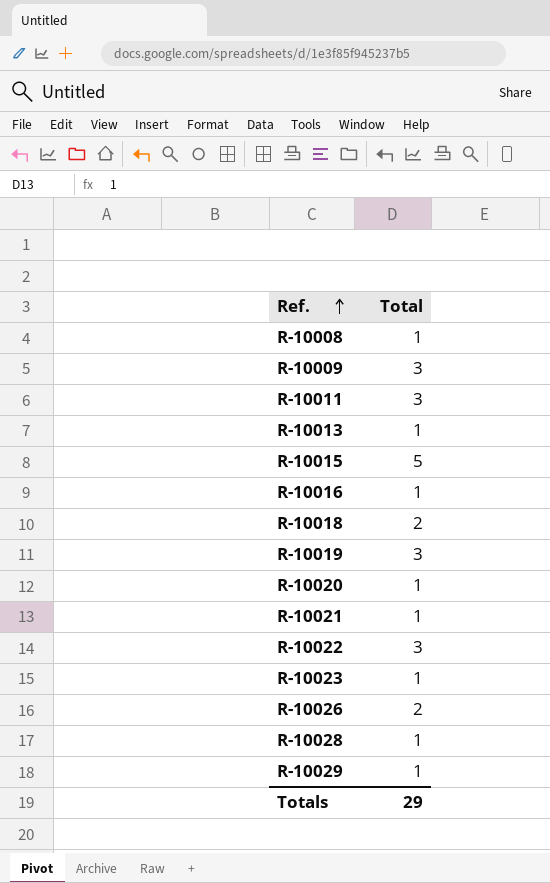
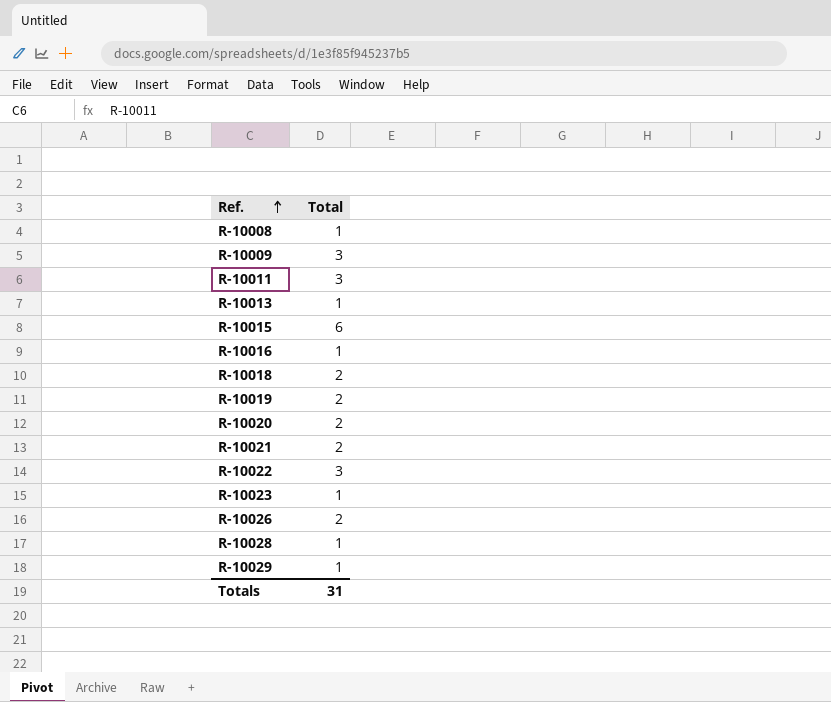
R-10015 | Total: 5 -> 6
R-10019 | Total: 3 -> 2
R-10020 | Total: 1 -> 2
R-10021 | Total: 1 -> 2
Totals | Total: 29 -> 31

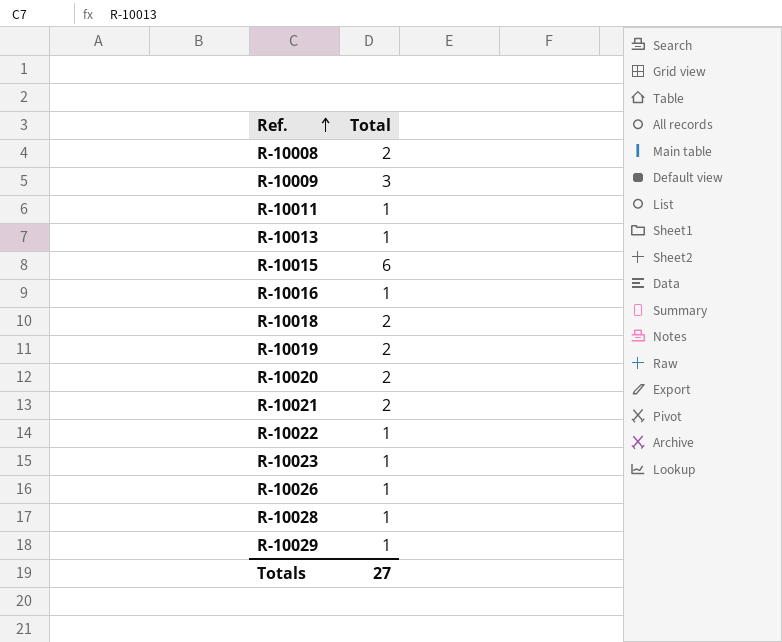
R-10008 | Total: 1 -> 2
R-10011 | Total: 3 -> 1
R-10022 | Total: 3 -> 1
R-10026 | Total: 2 -> 1
Totals | Total: 31 -> 27

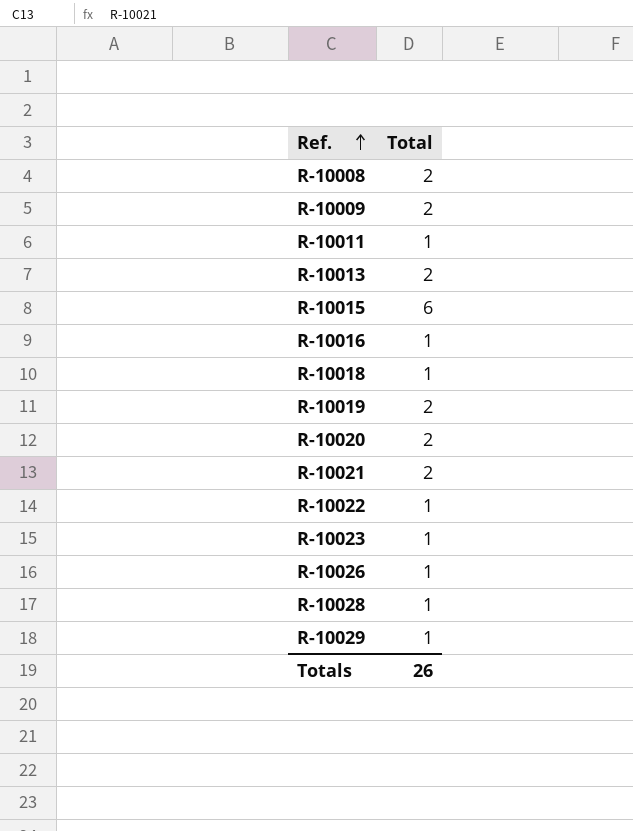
R-10009 | Total: 3 -> 2
R-10013 | Total: 1 -> 2
R-10018 | Total: 2 -> 1
Totals | Total: 27 -> 26

